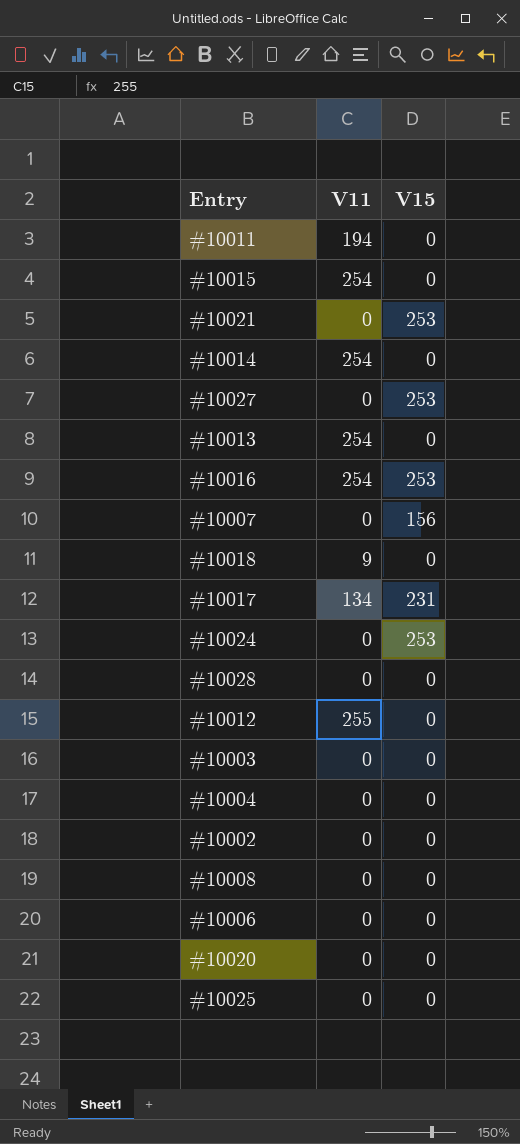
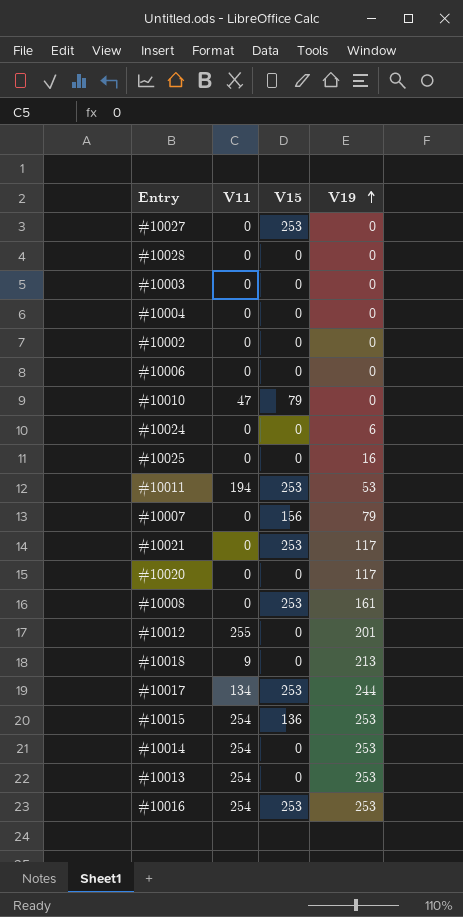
row order: none -> V19 ascending
column V19 | position: none -> 4
row #10010: none -> 47 | 79 | 0
#10024 | V15: 253 -> 0
#10011 | V15: 0 -> 253
#10008 | V15: 0 -> 253
#10017 | V15: 231 -> 253
#10015 | V15: 0 -> 136

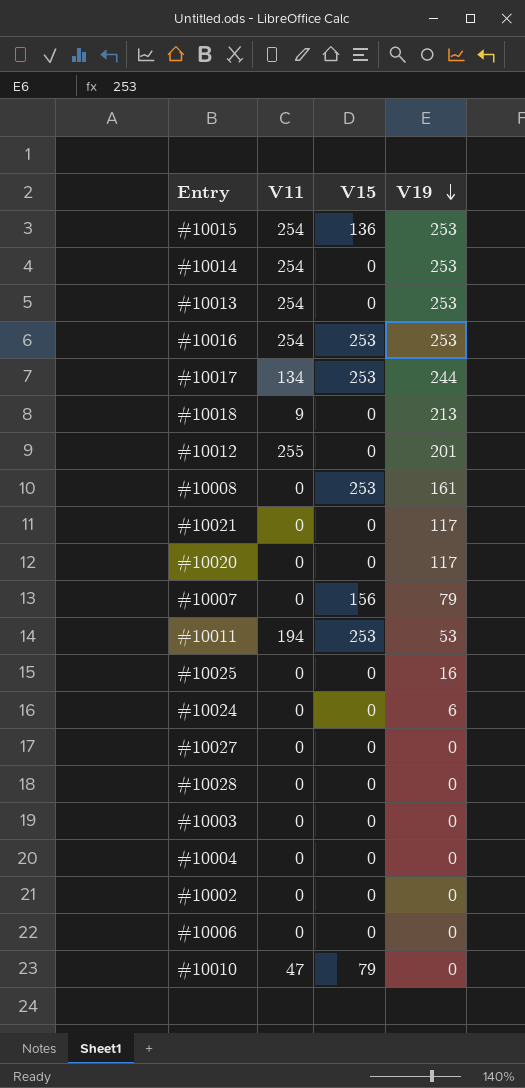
row order: V19 ascending -> V19 descending
#10021 | V15: 253 -> 0
#10027 | V15: 253 -> 0

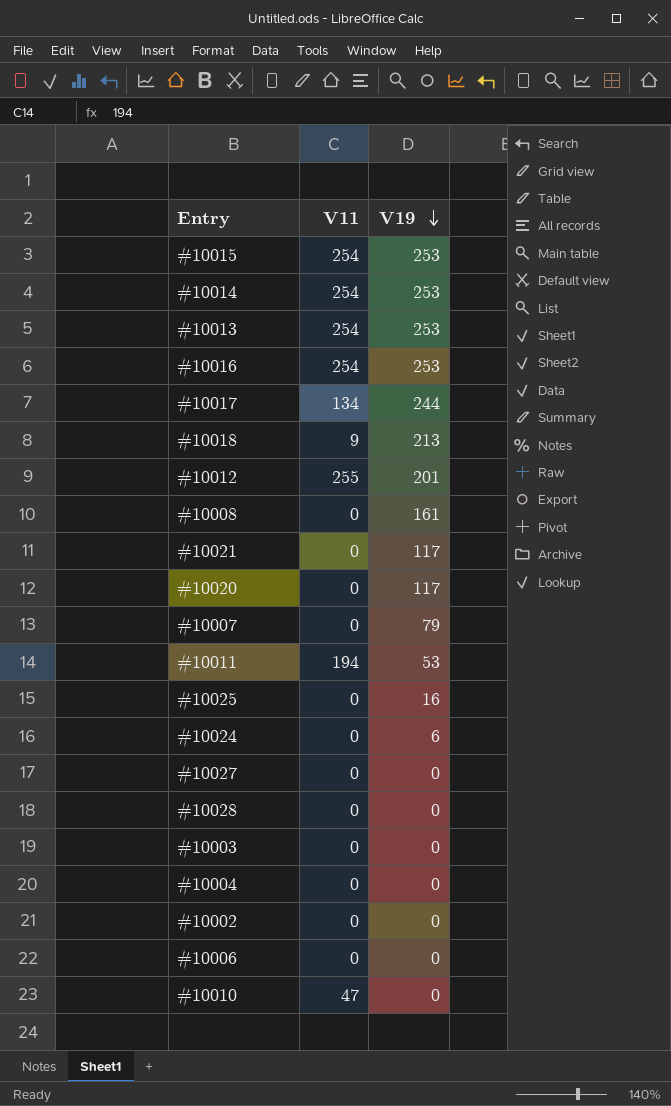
column V15 | position: 3 -> none

